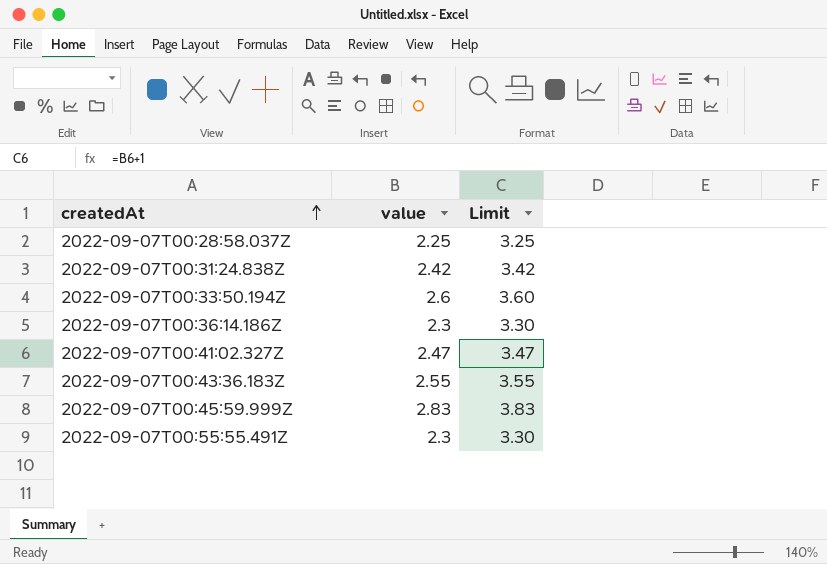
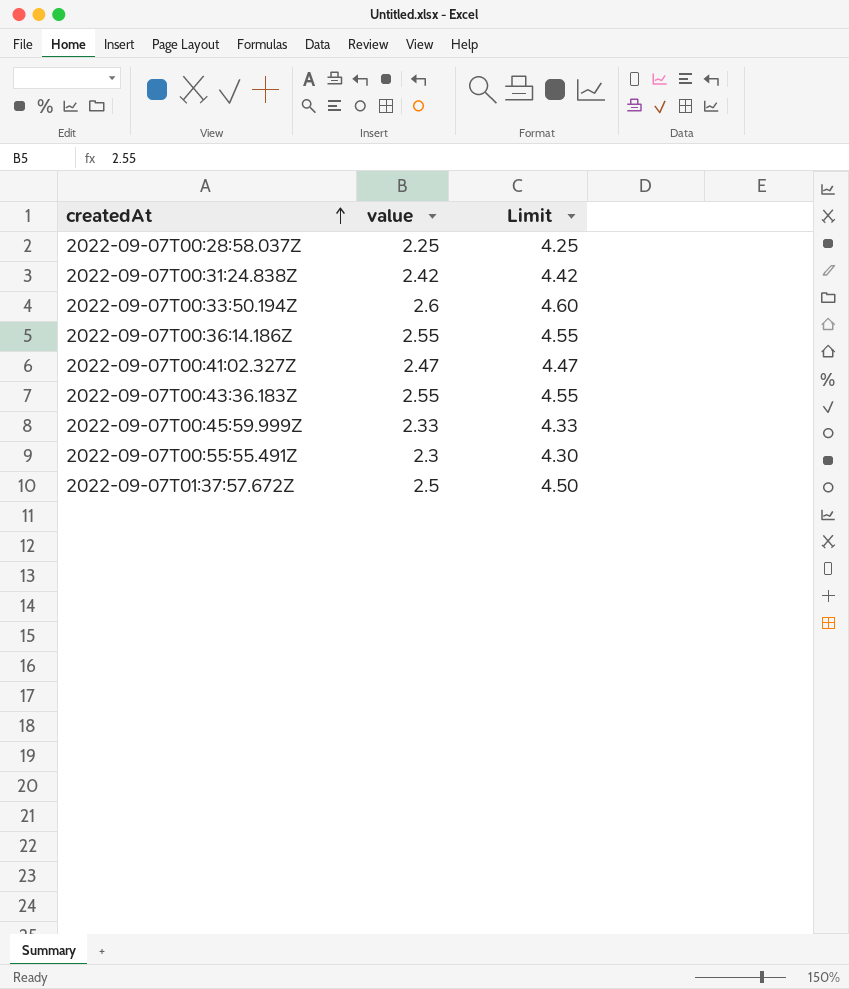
column Limit | formula: [value] + 1 -> [value] + 2
2022-09-07T00:36:14.186Z | value: 2.3 -> 2.55
2022-09-07T00:45:59.999Z | value: 2.83 -> 2.33
row 2022-09-07T01:37:57.672Z: none -> 2.5 | 4.50

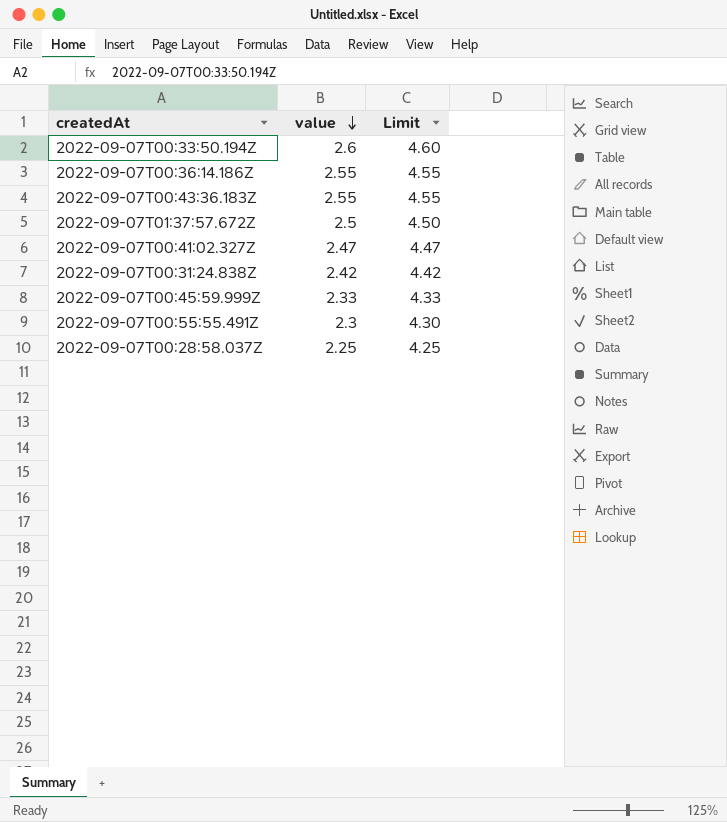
row order: createdAt ascending -> value descending

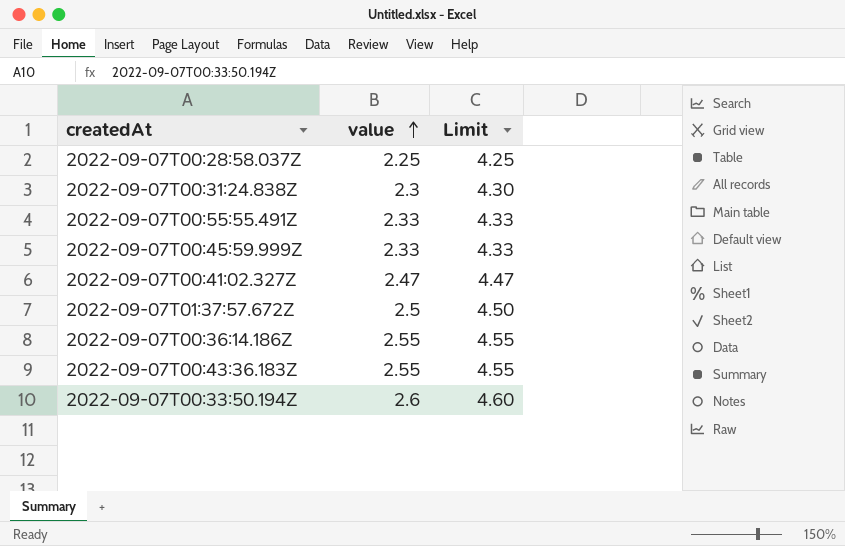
row order: value descending -> value ascending
2022-09-07T00:31:24.838Z | value: 2.42 -> 2.3
2022-09-07T00:31:24.838Z | Limit: 4.42 -> 4.30
2022-09-07T00:55:55.491Z | value: 2.3 -> 2.33
2022-09-07T00:55:55.491Z | Limit: 4.30 -> 4.33

